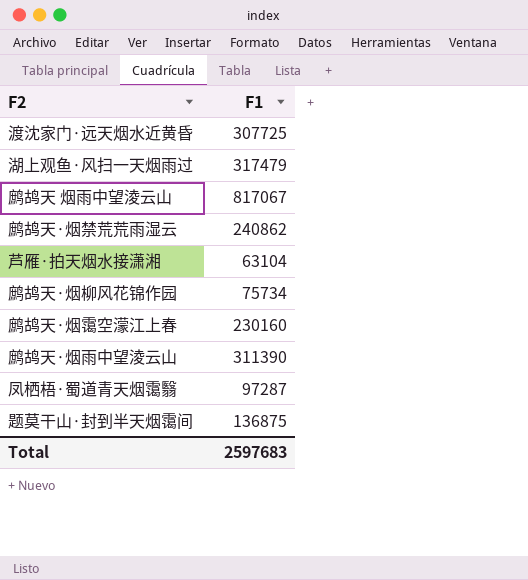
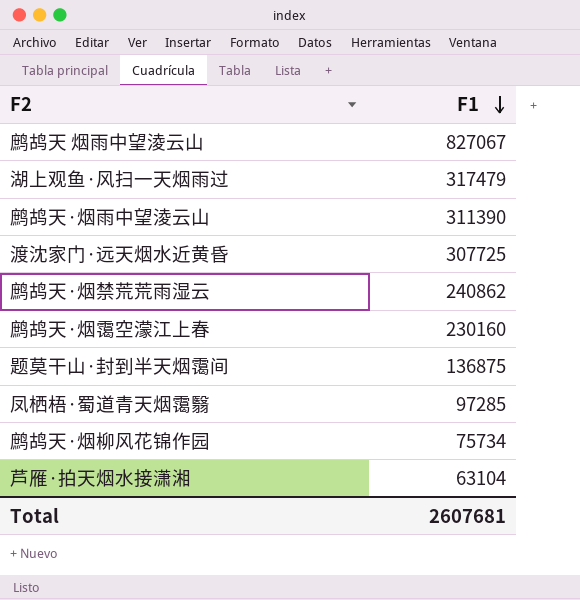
row order: none -> F1 descending
鹧鸪天 烟雨中望淩云山 | F1: 817067 -> 827067
凤栖梧·蜀道青天烟霭翳 | F1: 97287 -> 97285
Total | F1: 2597683 -> 2607681

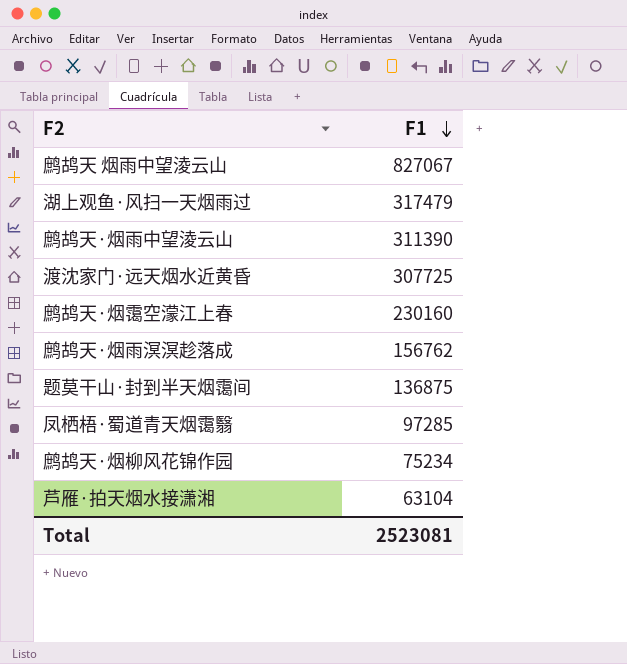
row 鹧鸪天·烟禁荒荒雨湿云: 240862 -> none
row 鹧鸪天·烟雨溟溟趁落成: none -> 156762
鹧鸪天·烟柳风花锦作园 | F1: 75734 -> 75234
Total | F1: 2607681 -> 2523081

